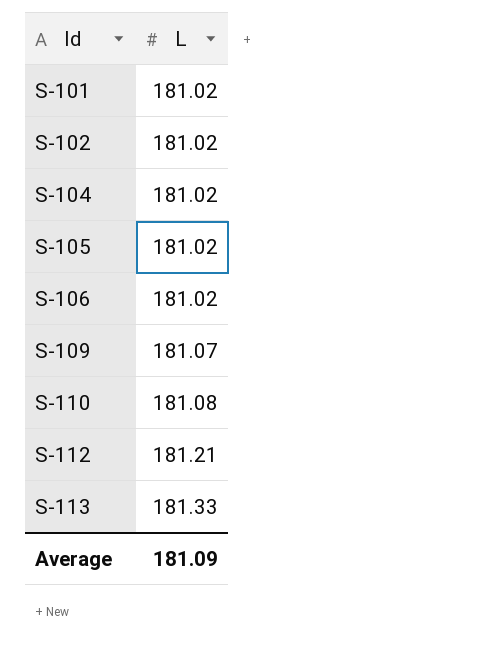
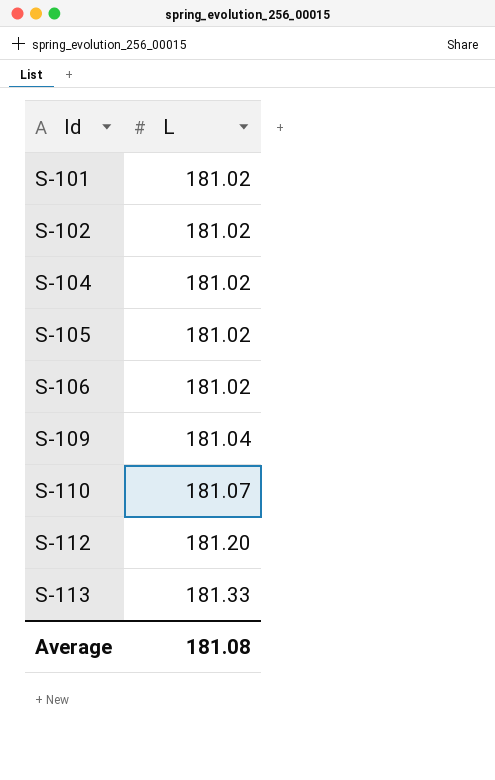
S-109 | L: 181.07 -> 181.04
S-110 | L: 181.08 -> 181.07
S-112 | L: 181.21 -> 181.20
Average | L: 181.09 -> 181.08

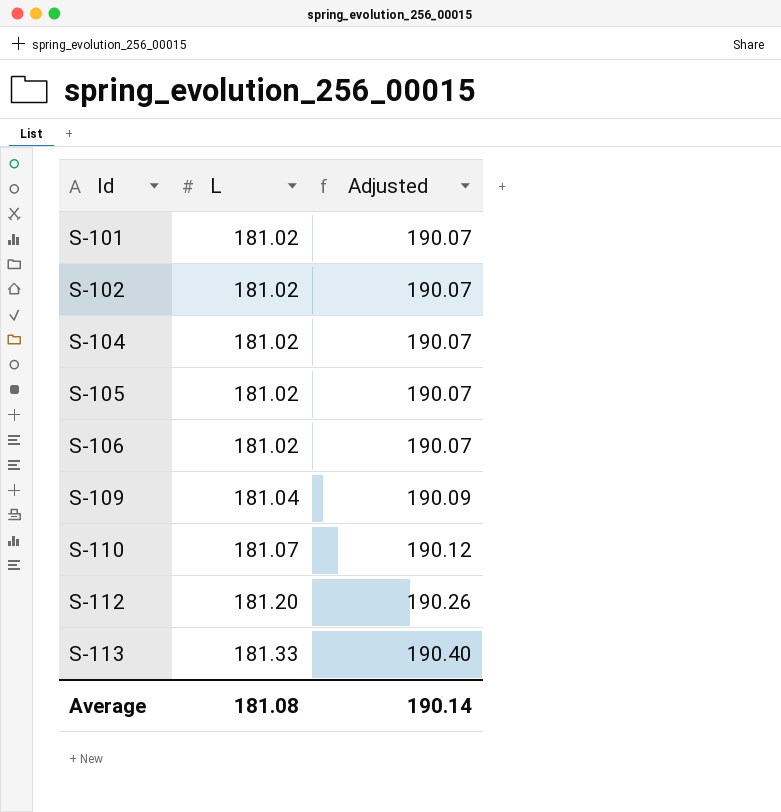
column Adjusted | formula: none -> [L] * 1.05

